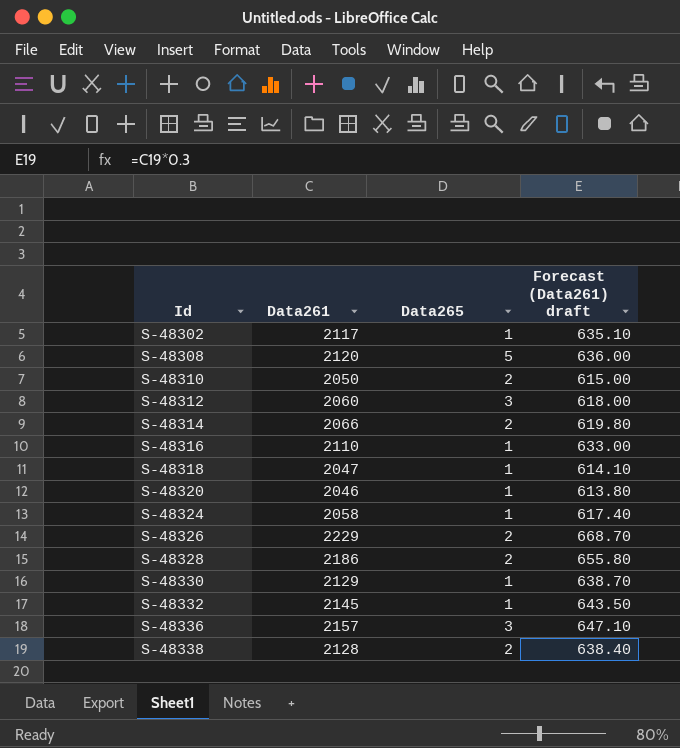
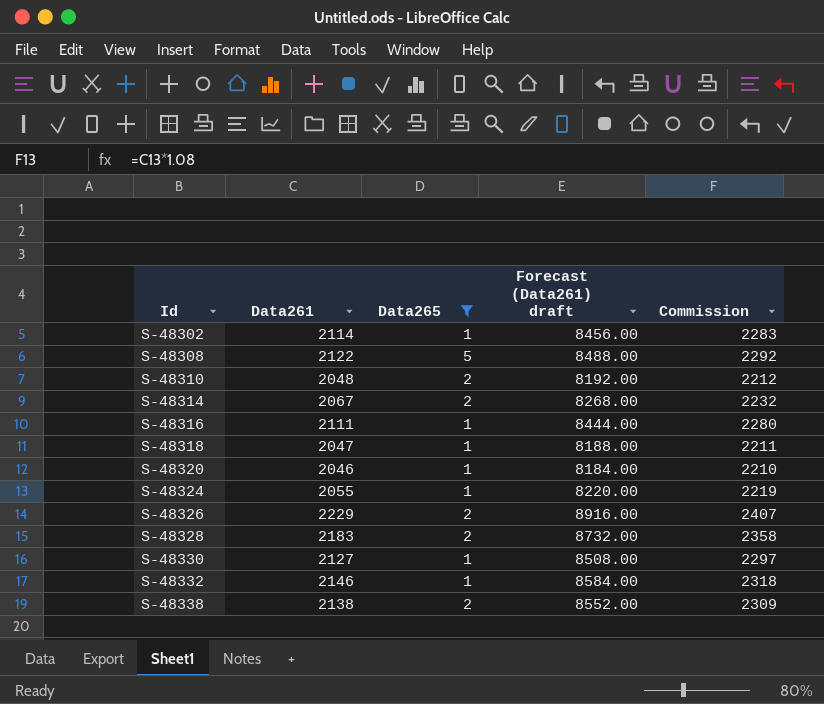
filter: none -> Data265 != 3
column Forecast (Data261) draft | formula: [Data261] * 0.3 -> [Data261] * 4
column Commission | formula: none -> [Data261] * 1.08
S-48302 | Data261: 2117 -> 2114
S-48308 | Data261: 2120 -> 2122
S-48310 | Data261: 2050 -> 2048
S-48314 | Data261: 2066 -> 2067
S-48316 | Data261: 2110 -> 2111
S-48324 | Data261: 2058 -> 2055
S-48328 | Data261: 2186 -> 2183
S-48330 | Data261: 2129 -> 2127
S-48332 | Data261: 2145 -> 2146
S-48338 | Data261: 2128 -> 2138

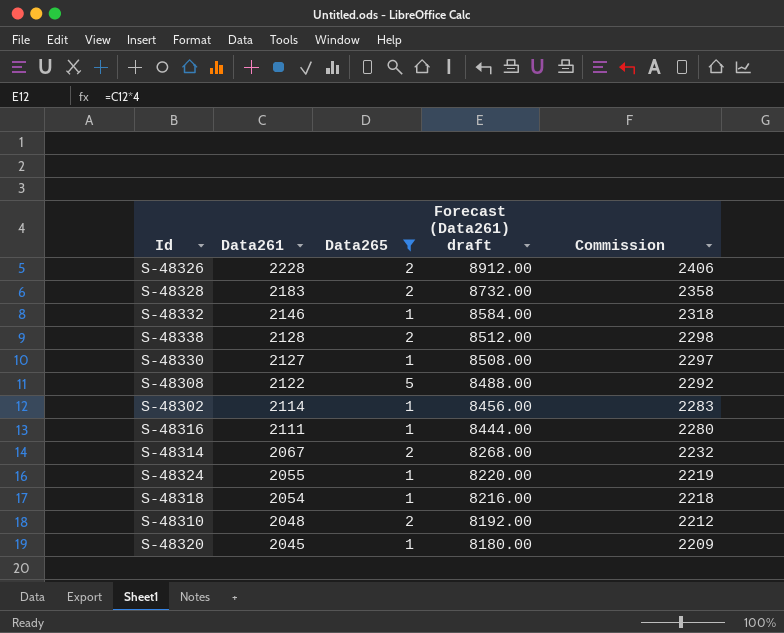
row order: Id ascending -> Data261 descending
S-48326 | Data261: 2229 -> 2228
S-48326 | Forecast (Data261) draft: 8916.00 -> 8912.00
S-48326 | Commission: 2407 -> 2406
S-48338 | Data261: 2138 -> 2128
S-48338 | Forecast (Data261) draft: 8552.00 -> 8512.00
S-48338 | Commission: 2309 -> 2298
S-48318 | Data261: 2047 -> 2054
S-48318 | Forecast (Data261) draft: 8188.00 -> 8216.00
S-48318 | Commission: 2211 -> 2218
S-48320 | Data261: 2046 -> 2045
S-48320 | Forecast (Data261) draft: 8184.00 -> 8180.00
S-48320 | Commission: 2210 -> 2209

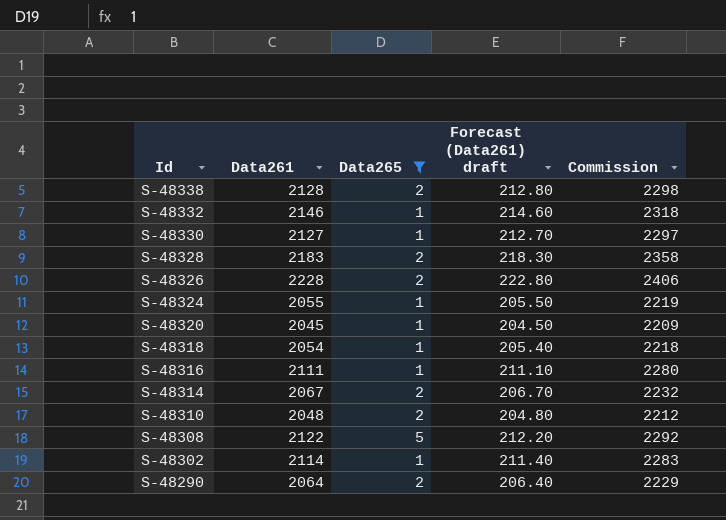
row order: Data261 descending -> Id descending
column Forecast (Data261) draft | formula: [Data261] * 4 -> [Data261] * 0.1
row S-48290: none -> 2064 | 2 | 206.40 | 2229

